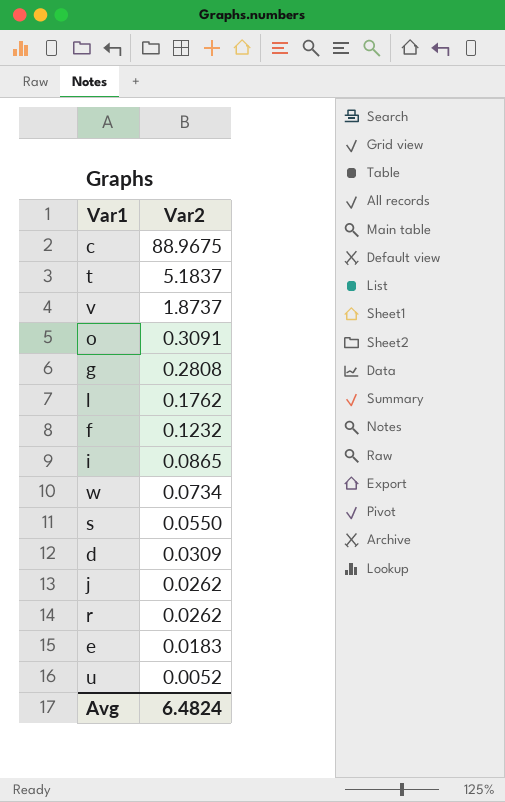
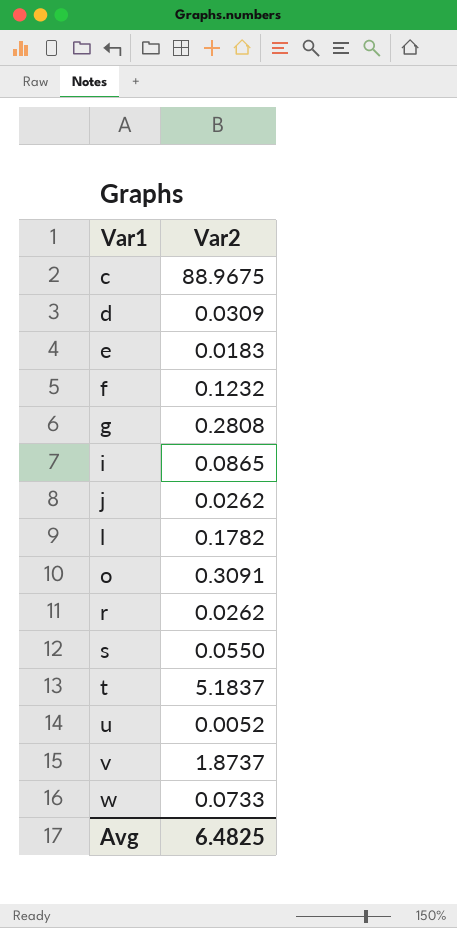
row order: Var2 descending -> Var1 ascending
l | Var2: 0.1762 -> 0.1782
w | Var2: 0.0734 -> 0.0733
Avg | Var2: 6.4824 -> 6.4825

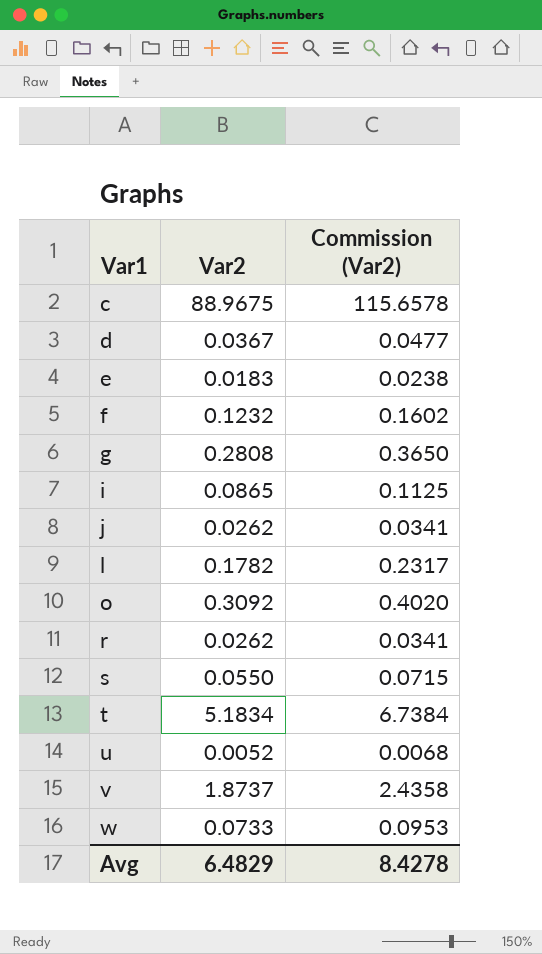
column Commission (Var2) | formula: none -> [Var2] * 1.3
d | Var2: 0.0309 -> 0.0367
o | Var2: 0.3091 -> 0.3092
t | Var2: 5.1837 -> 5.1834
Avg | Var2: 6.4825 -> 6.4829

